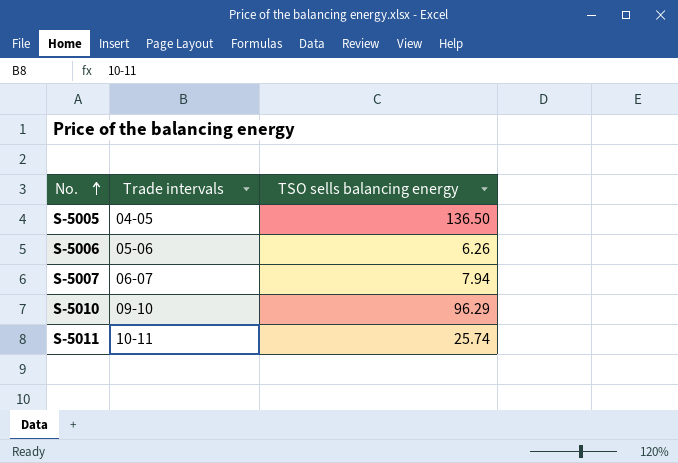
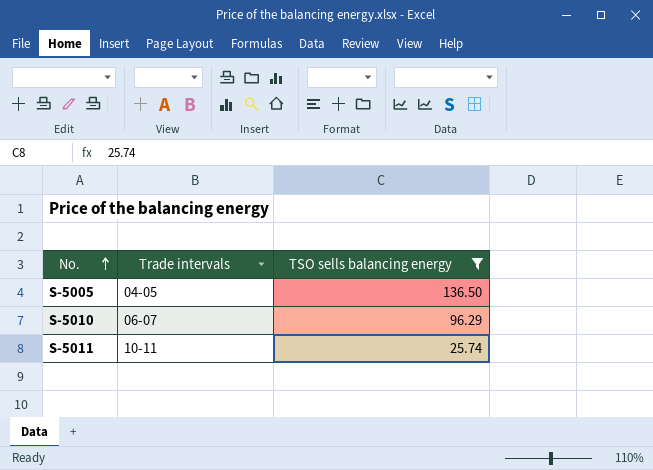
filter: none -> TSO sells balancing energy >= 25.74
S-5010 | Trade intervals: 09-10 -> 06-07

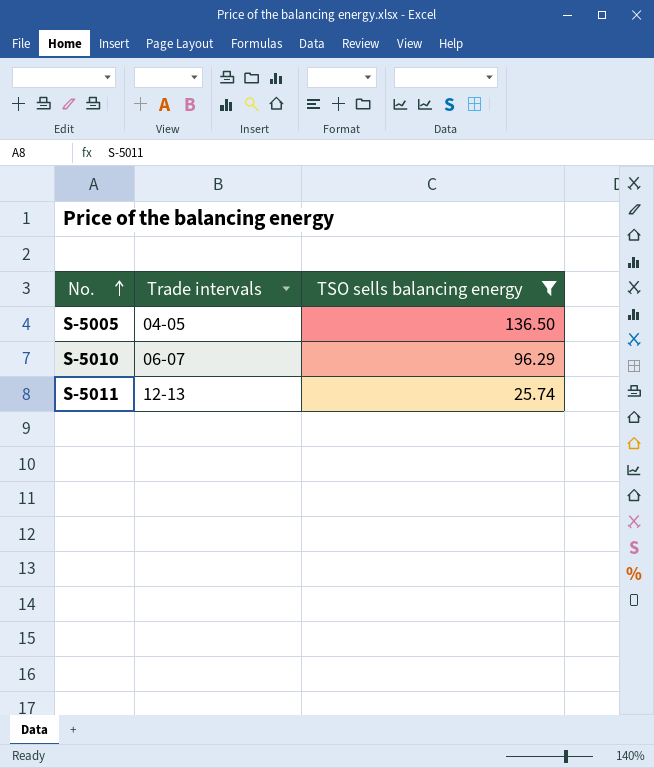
S-5011 | Trade intervals: 10-11 -> 12-13

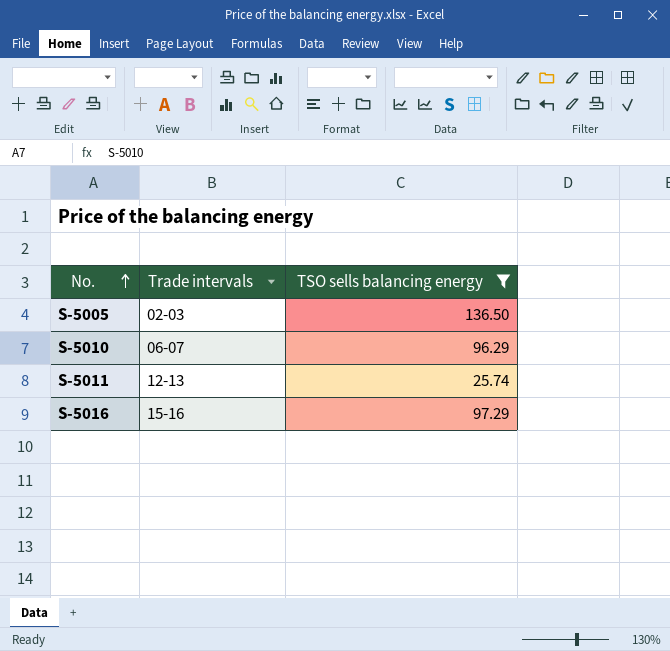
S-5005 | Trade intervals: 04-05 -> 02-03
row S-5016: none -> 15-16 | 97.29

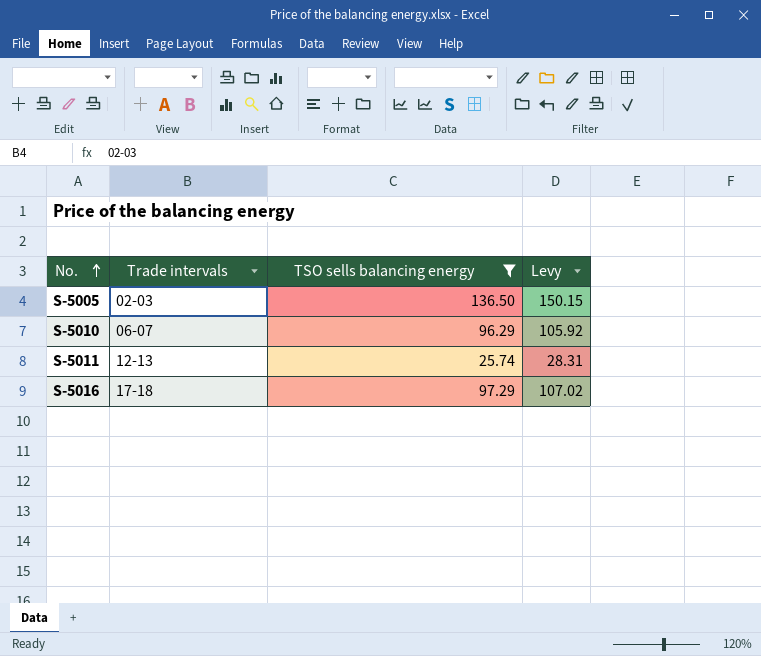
column Levy | formula: none -> [TSO sells balancing energy] * 1.1
S-5016 | Trade intervals: 15-16 -> 17-18

